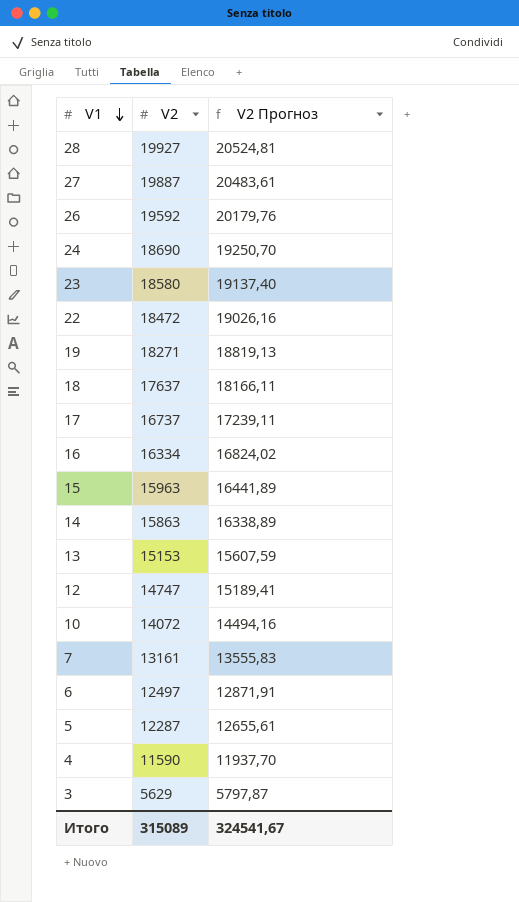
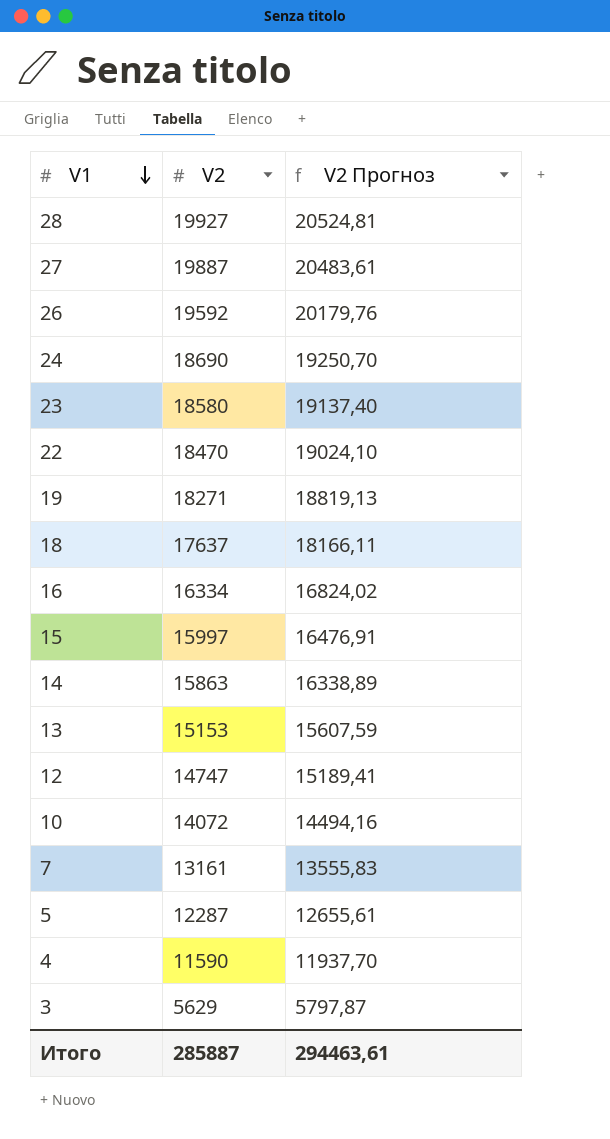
row 17: 16737 | 17239,11 -> none
row 6: 12497 | 12871,91 -> none
22 | V2: 18472 -> 18470
22 | V2 Прогноз: 19026,16 -> 19024,10
15 | V2: 15963 -> 15997
15 | V2 Прогноз: 16441,89 -> 16476,91
Итого | V2: 315089 -> 285887
Итого | V2 Прогноз: 324541,67 -> 294463,61

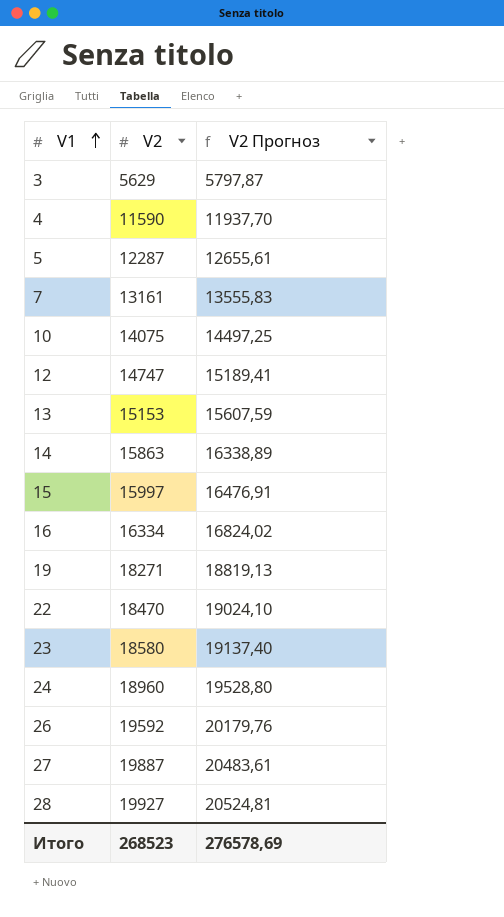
row order: V1 descending -> V1 ascending
row 18: 17637 | 18166,11 -> none
10 | V2: 14072 -> 14075
10 | V2 Прогноз: 14494,16 -> 14497,25
24 | V2: 18690 -> 18960
24 | V2 Прогноз: 19250,70 -> 19528,80
Итого | V2: 285887 -> 268523
Итого | V2 Прогноз: 294463,61 -> 276578,69

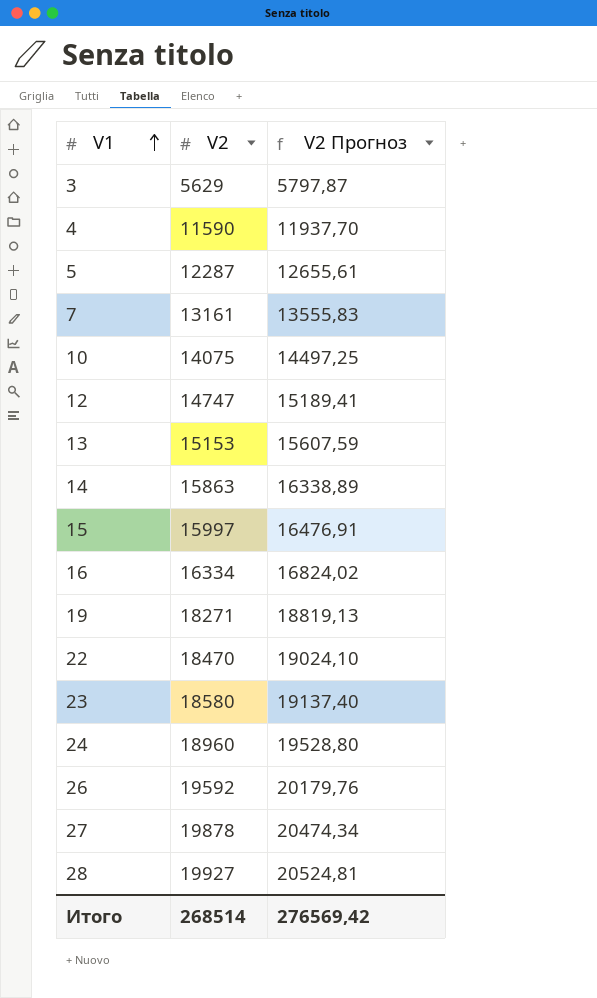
27 | V2: 19887 -> 19878
27 | V2 Прогноз: 20483,61 -> 20474,34
Итого | V2: 268523 -> 268514
Итого | V2 Прогноз: 276578,69 -> 276569,42

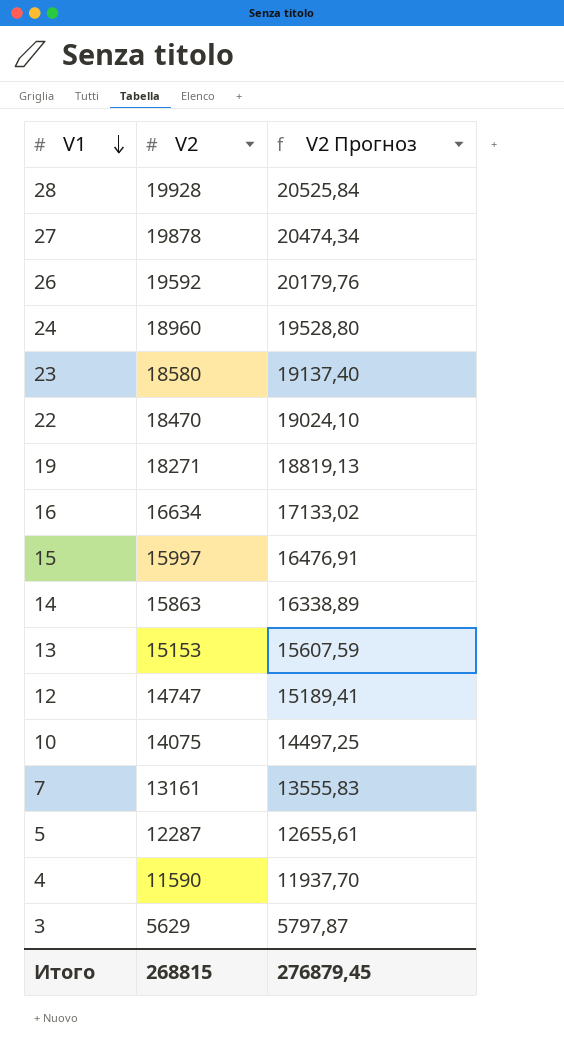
row order: V1 ascending -> V1 descending
28 | V2: 19927 -> 19928
28 | V2 Прогноз: 20524,81 -> 20525,84
16 | V2: 16334 -> 16634
16 | V2 Прогноз: 16824,02 -> 17133,02
Итого | V2: 268514 -> 268815
Итого | V2 Прогноз: 276569,42 -> 276879,45

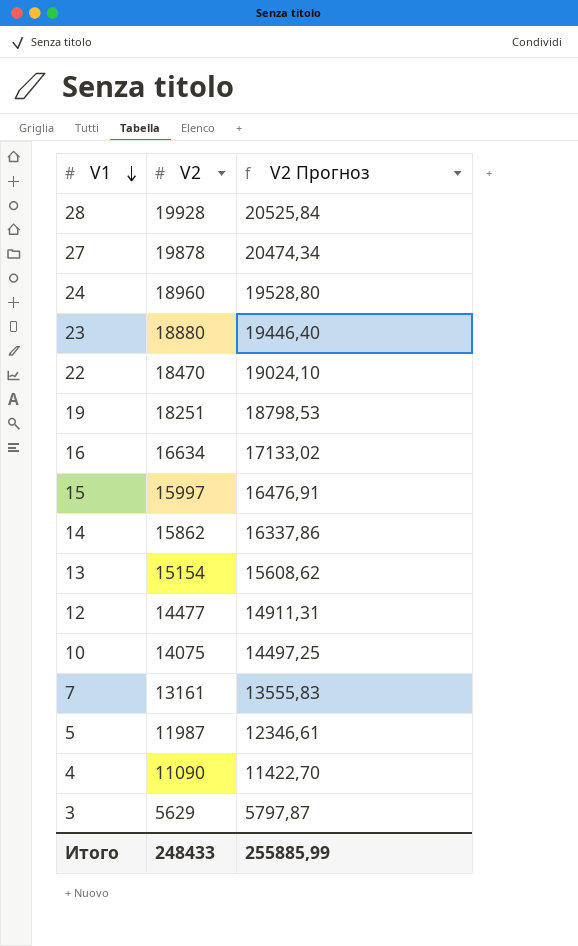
row 26: 19592 | 20179,76 -> none
23 | V2: 18580 -> 18880
23 | V2 Прогноз: 19137,40 -> 19446,40
19 | V2: 18271 -> 18251
19 | V2 Прогноз: 18819,13 -> 18798,53
14 | V2: 15863 -> 15862
14 | V2 Прогноз: 16338,89 -> 16337,86
13 | V2: 15153 -> 15154
13 | V2 Прогноз: 15607,59 -> 15608,62
12 | V2: 14747 -> 14477
12 | V2 Прогноз: 15189,41 -> 14911,31
5 | V2: 12287 -> 11987
5 | V2 Прогноз: 12655,61 -> 12346,61
4 | V2: 11590 -> 11090
4 | V2 Прогноз: 11937,70 -> 11422,70
Итого | V2: 268815 -> 248433
Итого | V2 Прогноз: 276879,45 -> 255885,99

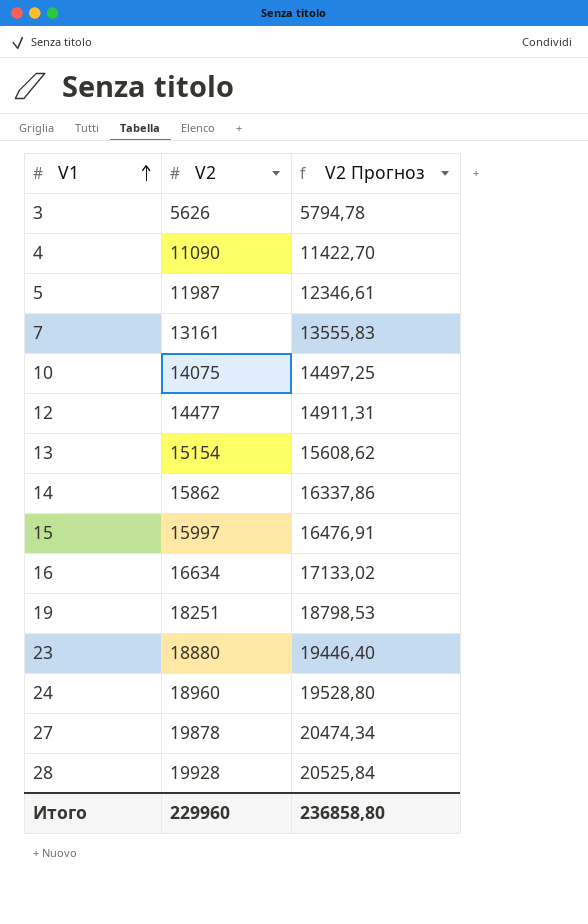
row order: V1 descending -> V1 ascending
row 22: 18470 | 19024,10 -> none
3 | V2: 5629 -> 5626
3 | V2 Прогноз: 5797,87 -> 5794,78
Итого | V2: 248433 -> 229960
Итого | V2 Прогноз: 255885,99 -> 236858,80

